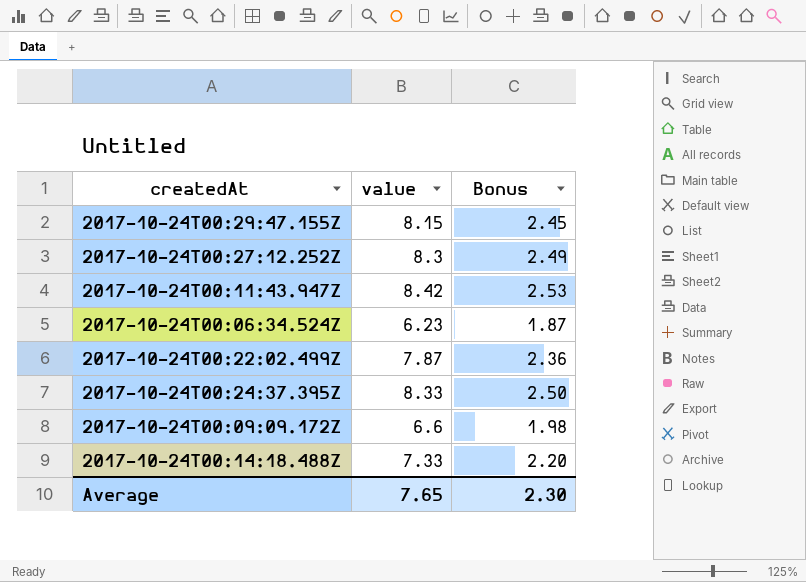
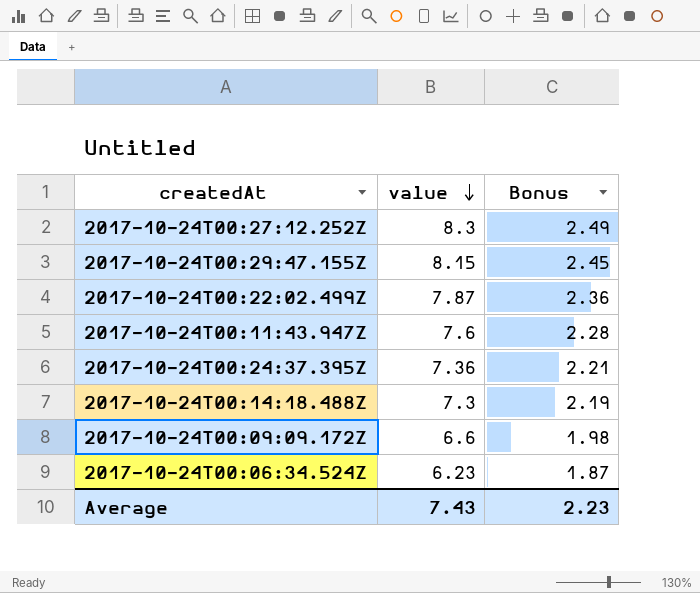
row order: none -> value descending
2017-10-24T00:11:43.947Z | value: 8.42 -> 7.6
2017-10-24T00:11:43.947Z | Bonus: 2.53 -> 2.28
2017-10-24T00:24:37.395Z | value: 8.33 -> 7.36
2017-10-24T00:24:37.395Z | Bonus: 2.50 -> 2.21
2017-10-24T00:14:18.488Z | value: 7.33 -> 7.3
2017-10-24T00:14:18.488Z | Bonus: 2.20 -> 2.19
Average | value: 7.65 -> 7.43
Average | Bonus: 2.30 -> 2.23

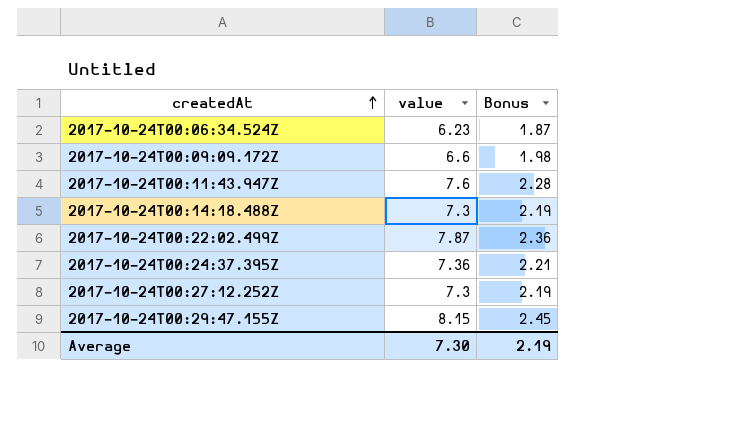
row order: value descending -> createdAt ascending
2017-10-24T00:27:12.252Z | value: 8.3 -> 7.3
2017-10-24T00:27:12.252Z | Bonus: 2.49 -> 2.19
Average | value: 7.43 -> 7.30
Average | Bonus: 2.23 -> 2.19

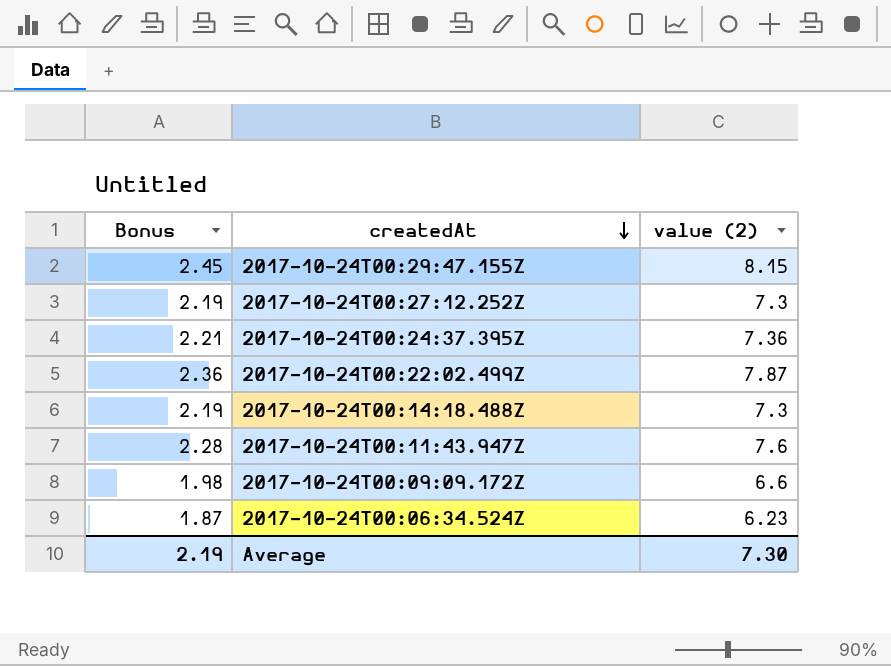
row order: createdAt ascending -> createdAt descending
column Bonus | position: 3 -> 1
column name: value -> value (2)

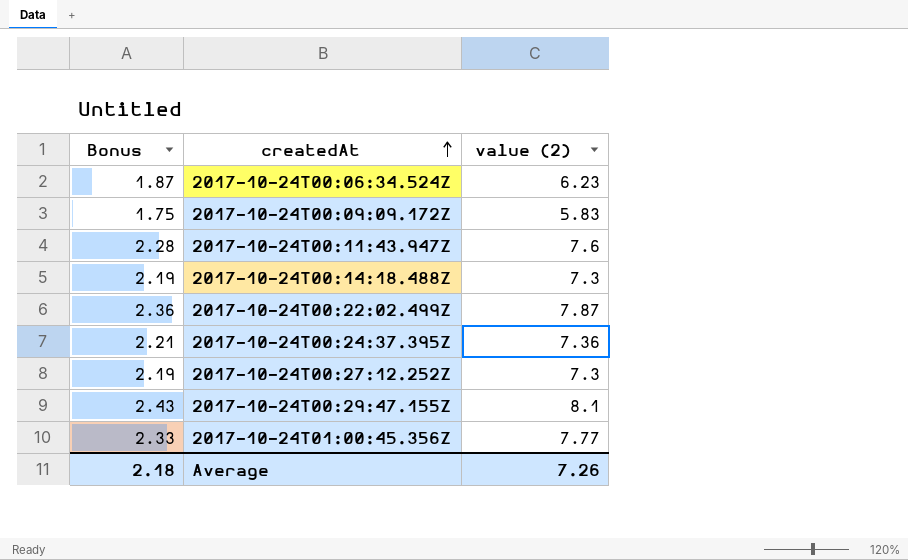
row order: createdAt descending -> createdAt ascending
2017-10-24T00:09:09.172Z | Bonus: 1.98 -> 1.75
2017-10-24T00:09:09.172Z | value (2): 6.6 -> 5.83
2017-10-24T00:29:47.155Z | Bonus: 2.45 -> 2.43
2017-10-24T00:29:47.155Z | value (2): 8.15 -> 8.1
row 2017-10-24T01:00:45.356Z: none -> 2.33 | 7.77
Average | Bonus: 2.19 -> 2.18
Average | value (2): 7.30 -> 7.26

